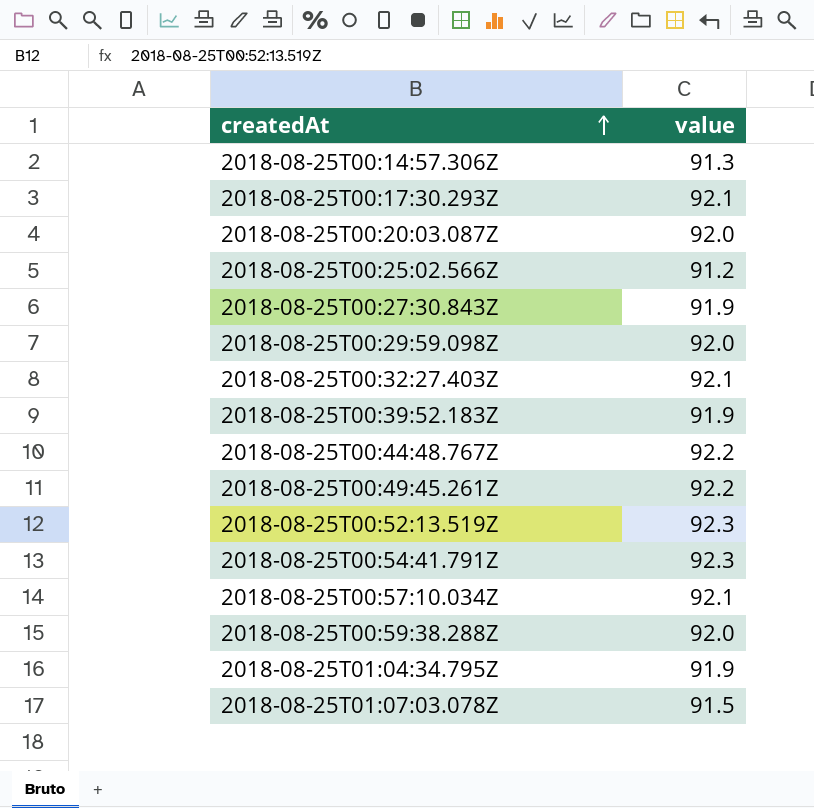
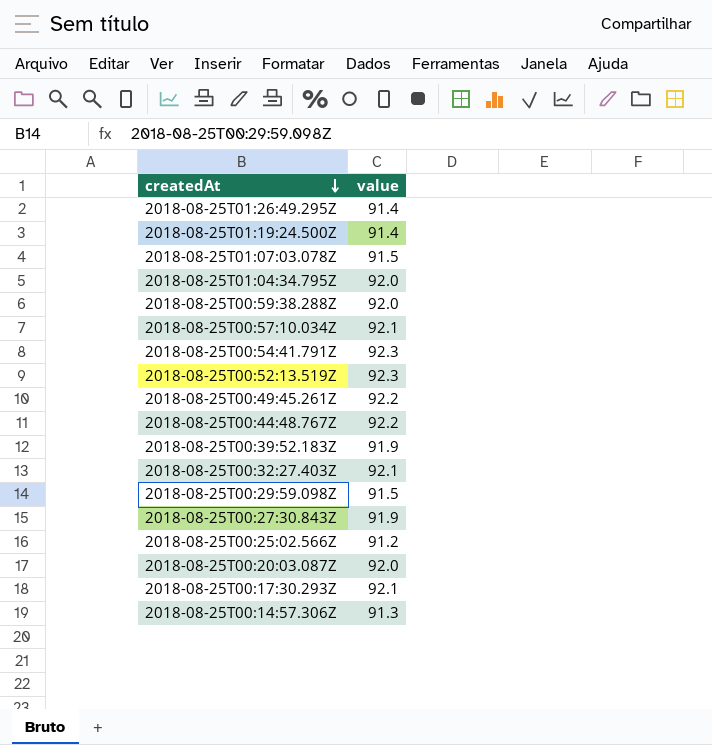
row order: createdAt ascending -> createdAt descending
row 2018-08-25T01:26:49.295Z: none -> 91.4
row 2018-08-25T01:19:24.500Z: none -> 91.4
2018-08-25T01:04:34.795Z | value: 91.9 -> 92.0
2018-08-25T00:29:59.098Z | value: 92.0 -> 91.5

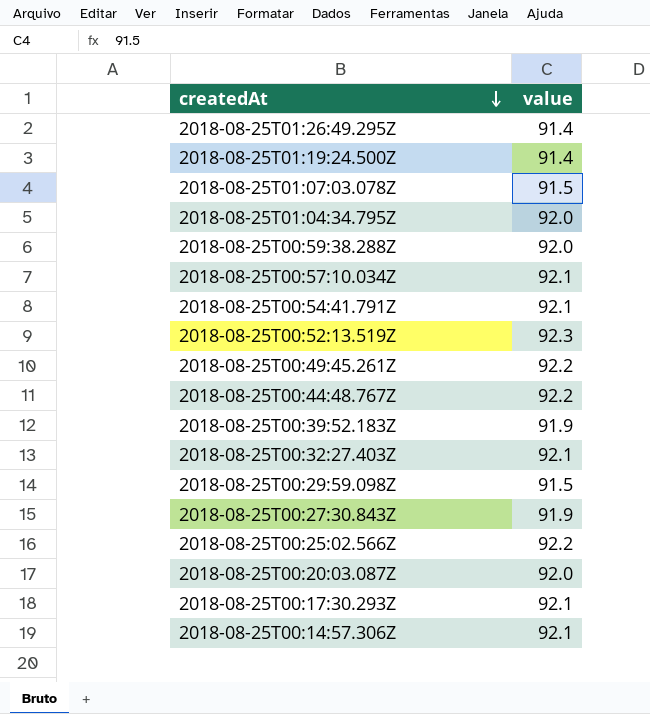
2018-08-25T00:54:41.791Z | value: 92.3 -> 92.1
2018-08-25T00:25:02.566Z | value: 91.2 -> 92.2
2018-08-25T00:14:57.306Z | value: 91.3 -> 92.1

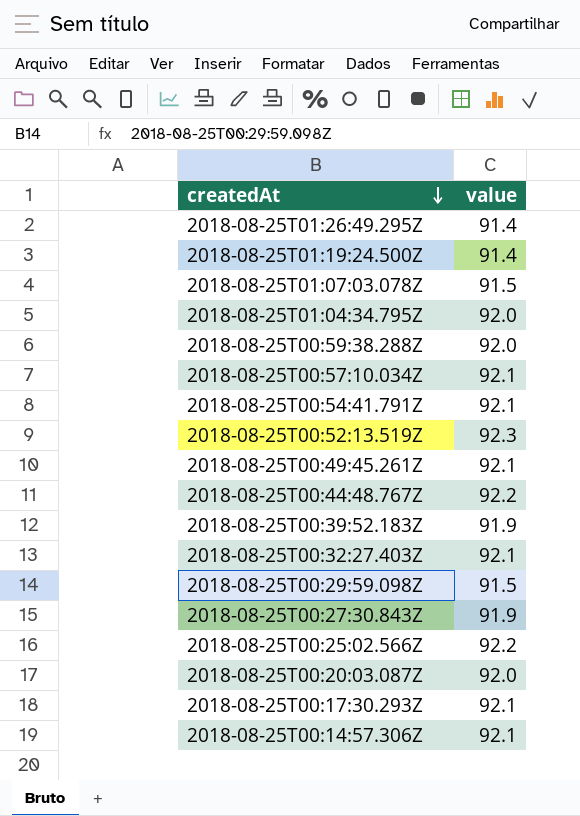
2018-08-25T00:49:45.261Z | value: 92.2 -> 92.1

